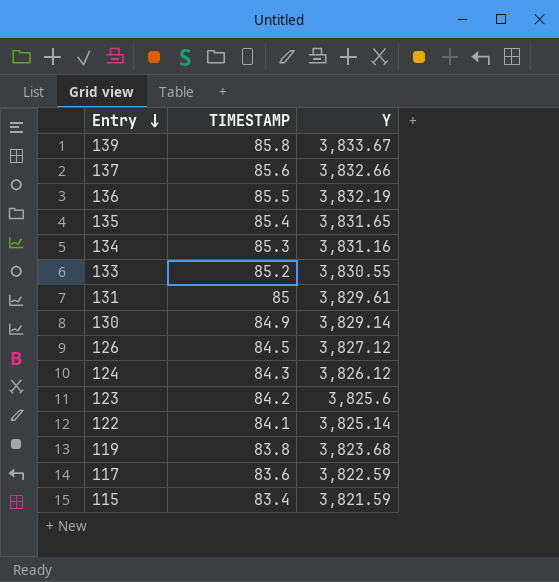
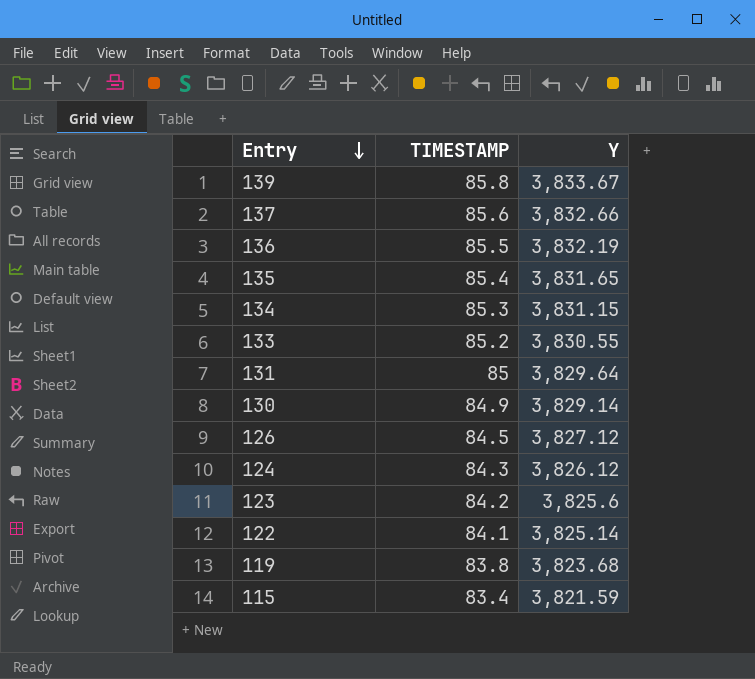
row 117: 83.6 | 3,822.59 -> none
134 | Y: 3,831.16 -> 3,831.15
131 | Y: 3,829.61 -> 3,829.64

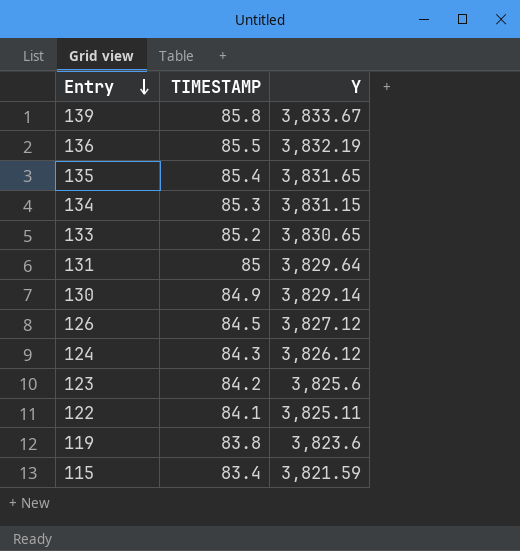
row 137: 85.6 | 3,832.66 -> none
133 | Y: 3,830.55 -> 3,830.65
122 | Y: 3,825.14 -> 3,825.11
119 | Y: 3,823.68 -> 3,823.6

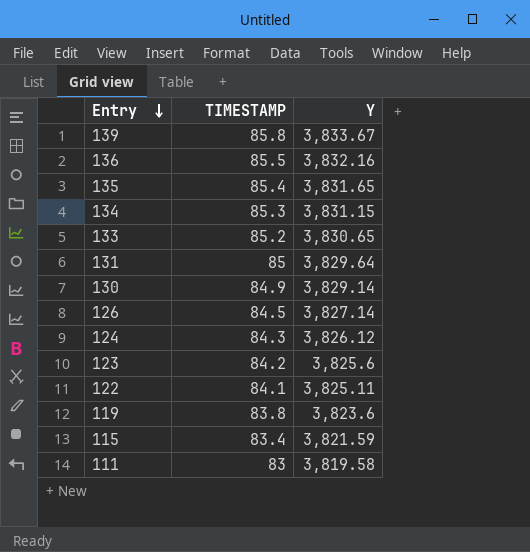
136 | Y: 3,832.19 -> 3,832.16
126 | Y: 3,827.12 -> 3,827.14
row 111: none -> 83 | 3,819.58

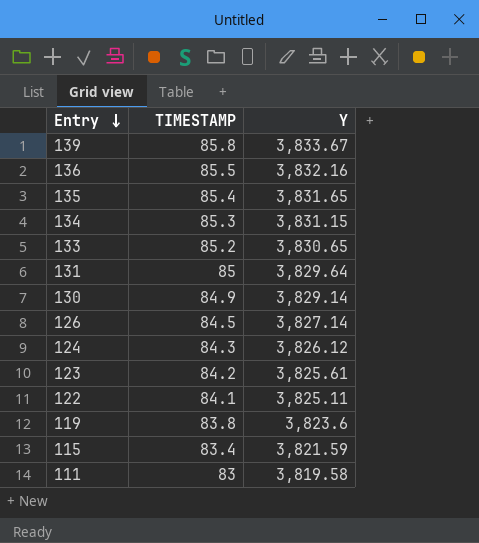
123 | Y: 3,825.6 -> 3,825.61

